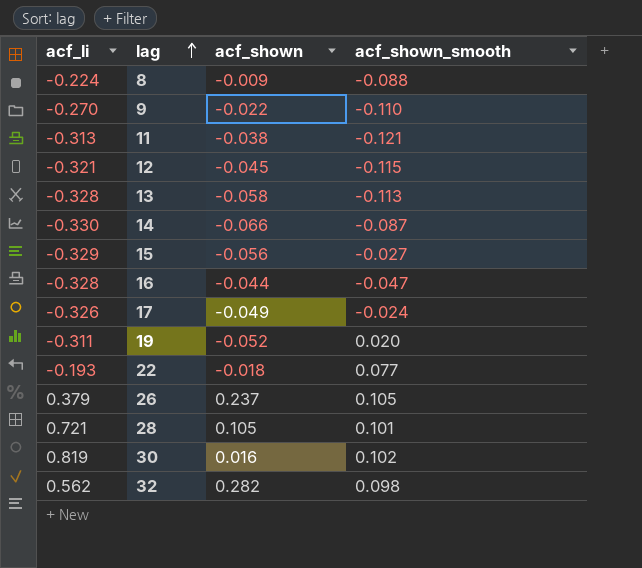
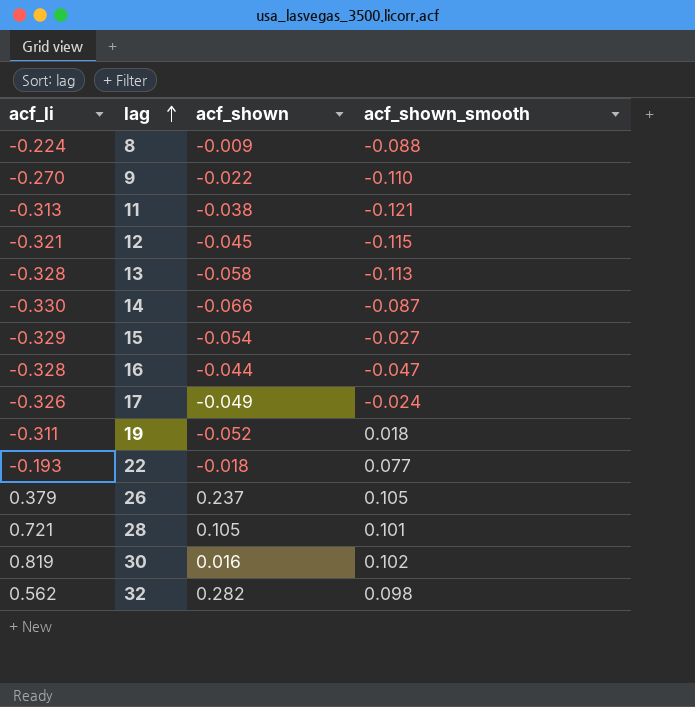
15 | acf_shown: -0.056 -> -0.054
19 | acf_shown_smooth: 0.020 -> 0.018

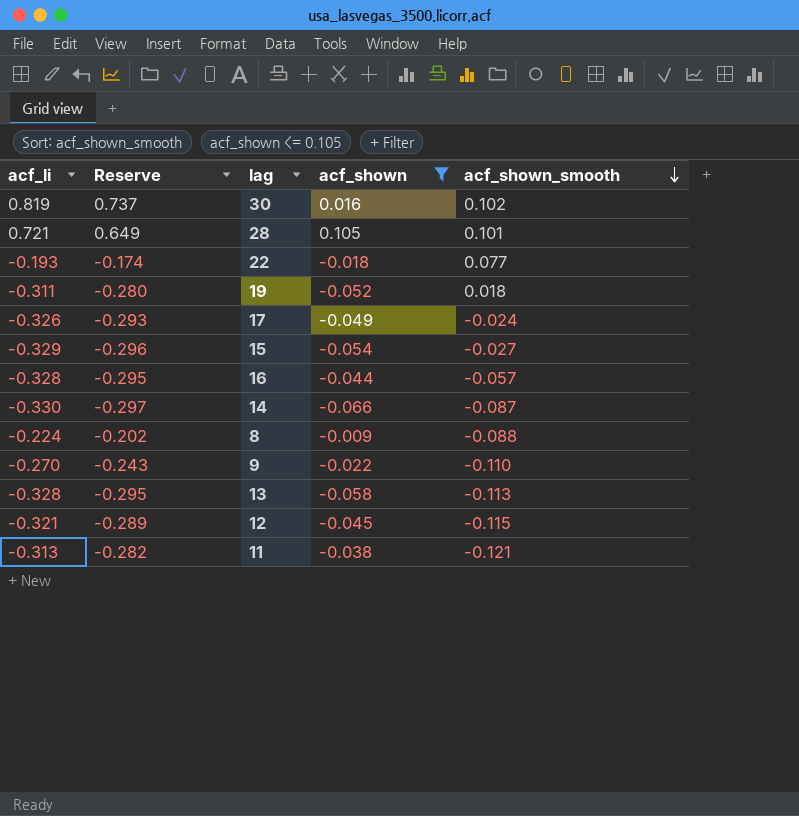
filter: none -> acf_shown <= 0.105
row order: lag ascending -> acf_shown_smooth descending
column Reserve | formula: none -> [acf_li] * 0.9
16 | acf_shown_smooth: -0.047 -> -0.057

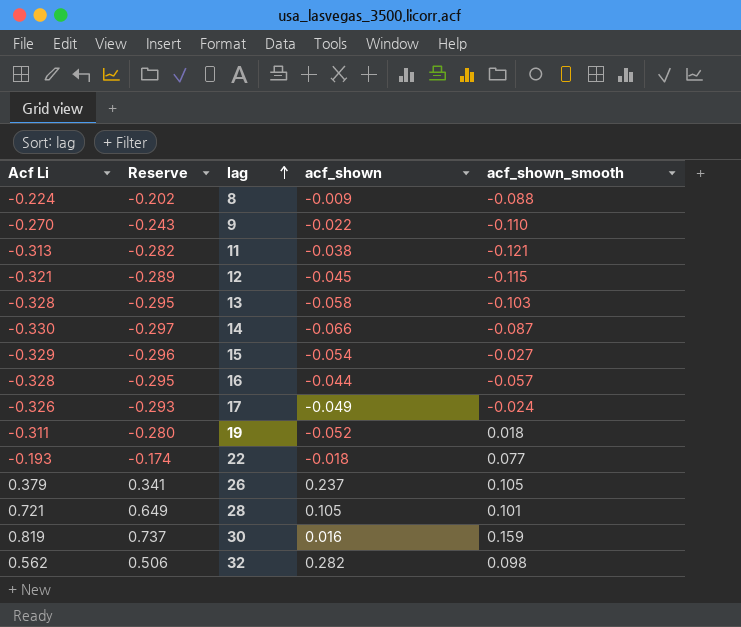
filter: acf_shown <= 0.105 -> none
row order: acf_shown_smooth descending -> lag ascending
column name: acf_li -> Acf Li
13 | acf_shown_smooth: -0.113 -> -0.103
30 | acf_shown_smooth: 0.102 -> 0.159

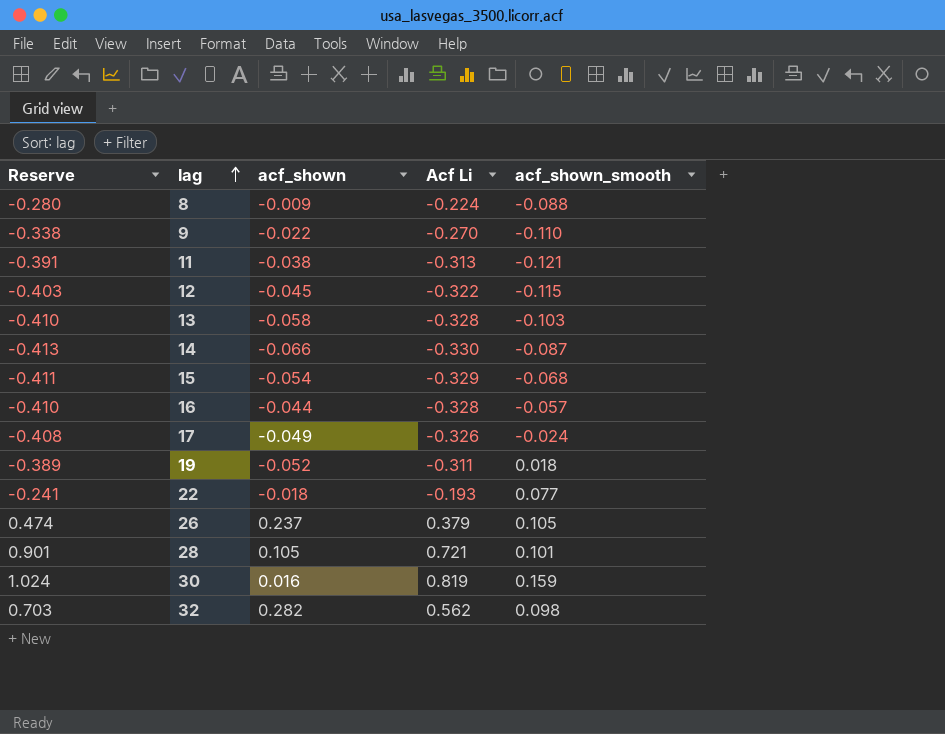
column Reserve | formula: [Acf Li] * 0.9 -> [Acf Li] * 1.25
column Acf Li | position: 1 -> 4
12 | Acf Li: -0.321 -> -0.322
15 | acf_shown_smooth: -0.027 -> -0.068

